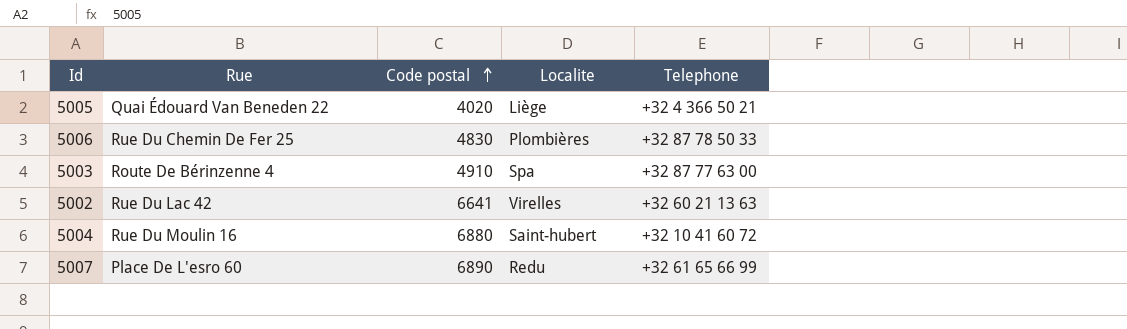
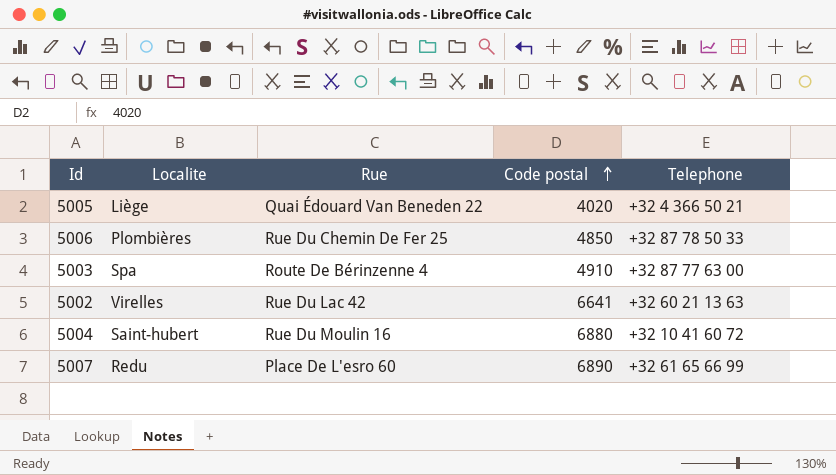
column Localite | position: 4 -> 2
5006 | Code postal: 4830 -> 4850

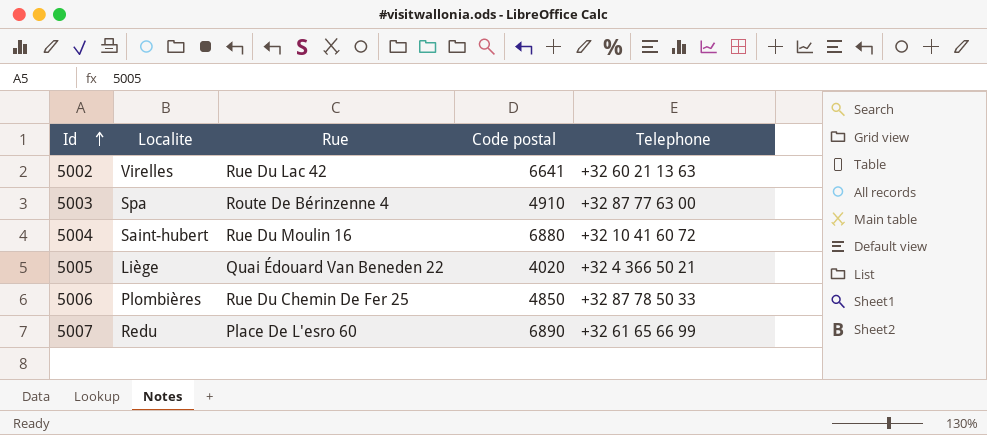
row order: Code postal ascending -> Id ascending

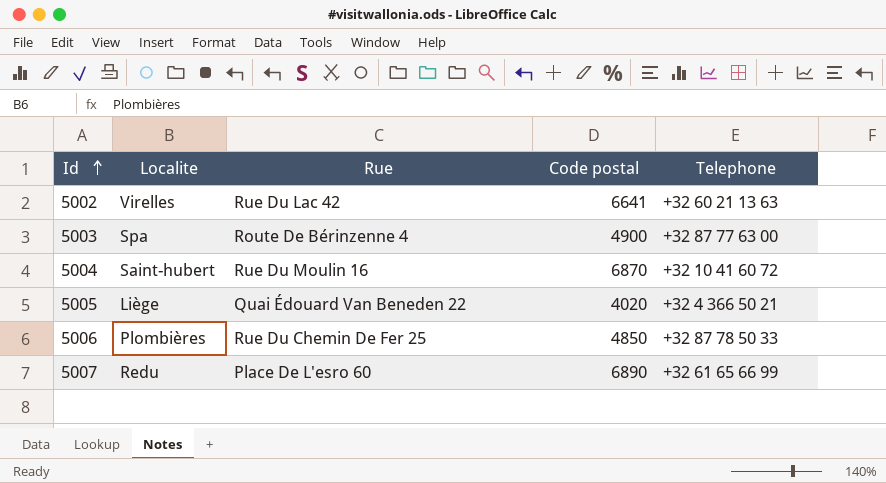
5003 | Code postal: 4910 -> 4900
5004 | Code postal: 6880 -> 6870

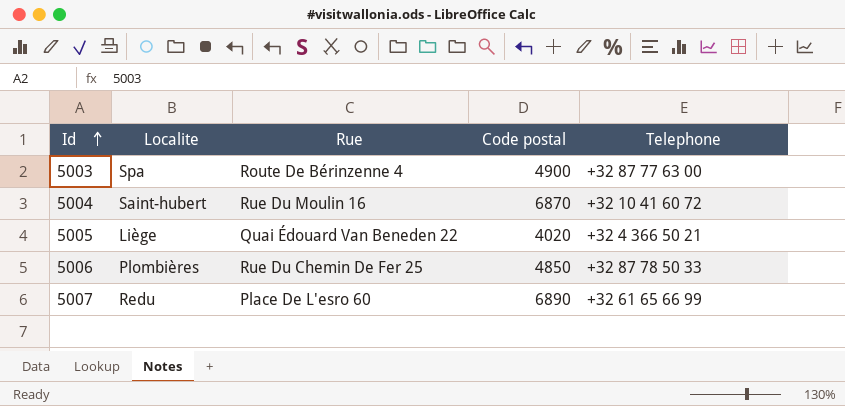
row 5002: Virelles | Rue Du Lac 42 | 6641 | +32 60 21 13 63 -> none

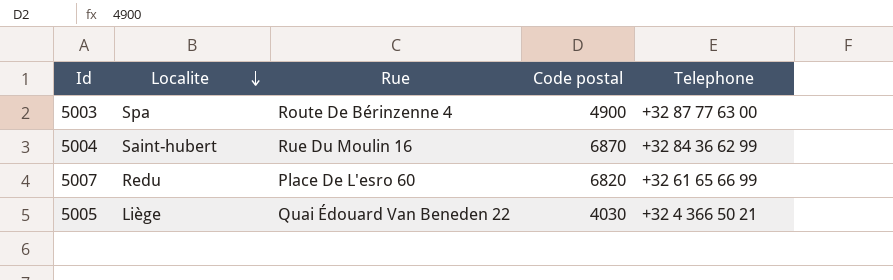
row order: Id ascending -> Localite descending
row 5006: Plombières | Rue Du Chemin De Fer 25 | 4850 | +32 87 78 50 33 -> none
5004 | Telephone: +32 10 41 60 72 -> +32 84 36 62 99
5007 | Code postal: 6890 -> 6820
5005 | Code postal: 4020 -> 4030

